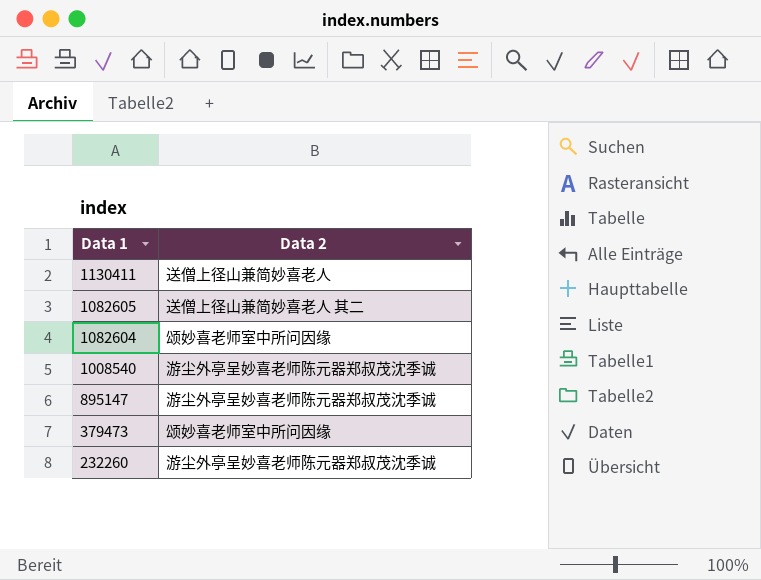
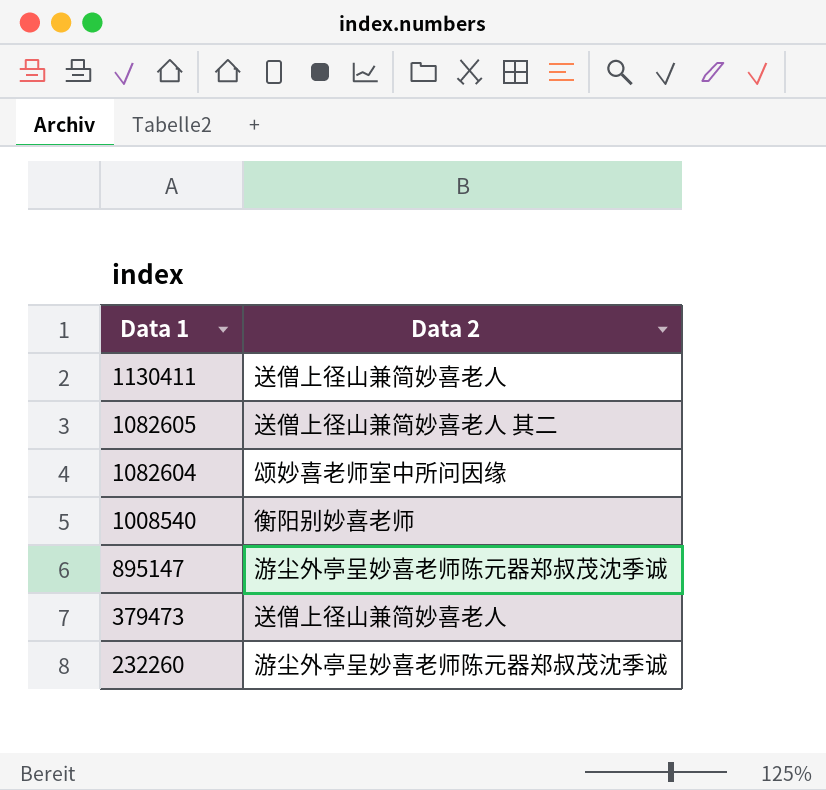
1008540 | Data 2: 游尘外亭呈妙喜老师陈元器郑叔茂沈季诚 -> 衡阳别妙喜老师
379473 | Data 2: 颂妙喜老师室中所问因缘 -> 送僧上径山兼简妙喜老人

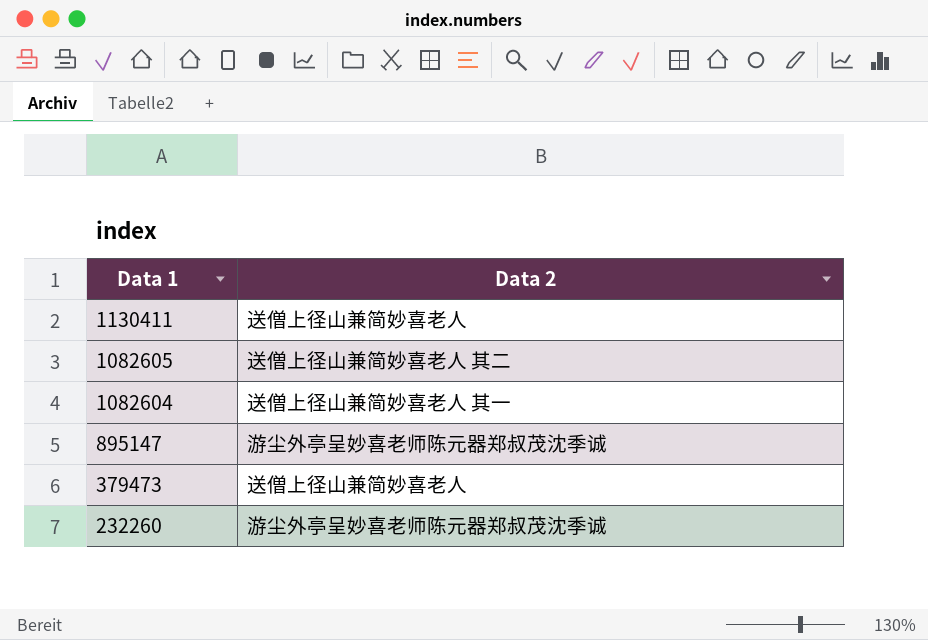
row 1008540: 衡阳别妙喜老师 -> none
1082604 | Data 2: 颂妙喜老师室中所问因缘 -> 送僧上径山兼简妙喜老人 其一

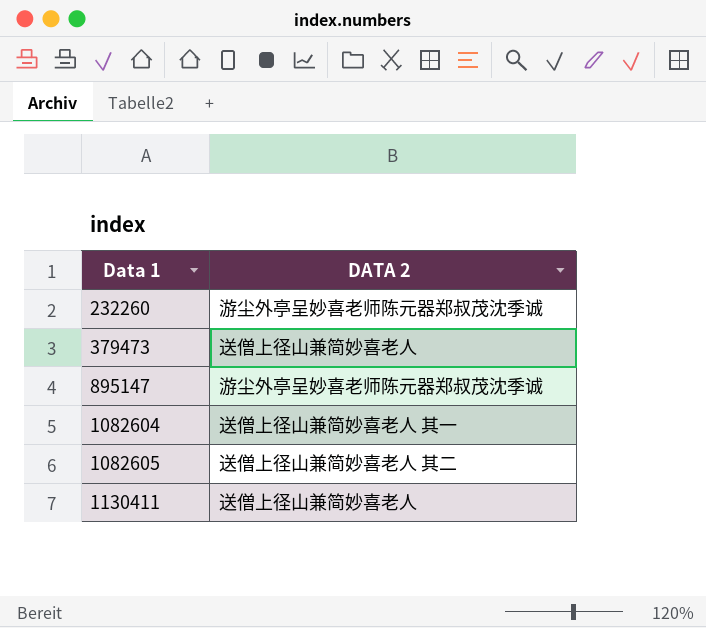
row order: Data 1 descending -> Data 1 ascending
column name: Data 2 -> DATA 2

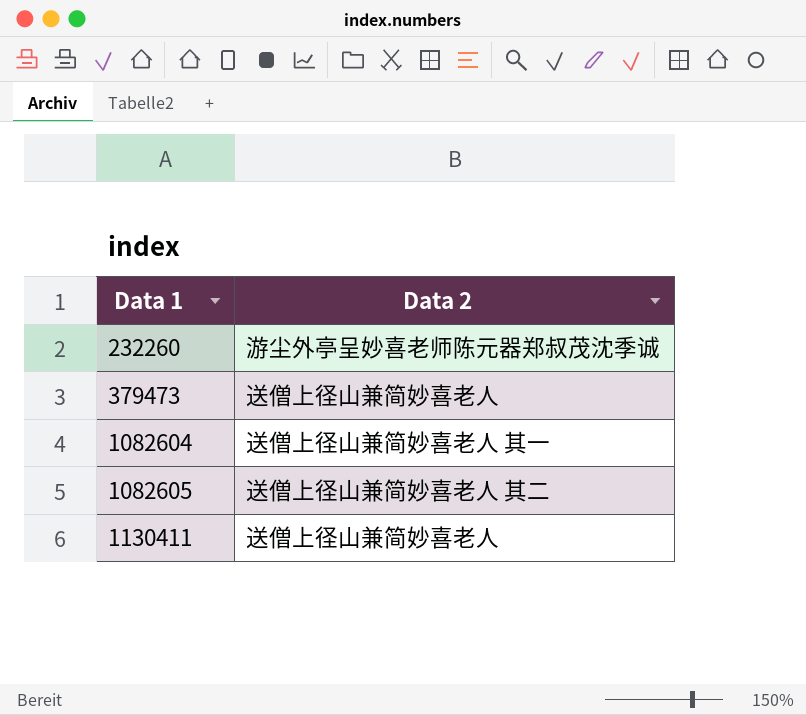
column name: DATA 2 -> Data 2
row 895147: 游尘外亭呈妙喜老师陈元器郑叔茂沈季诚 -> none

